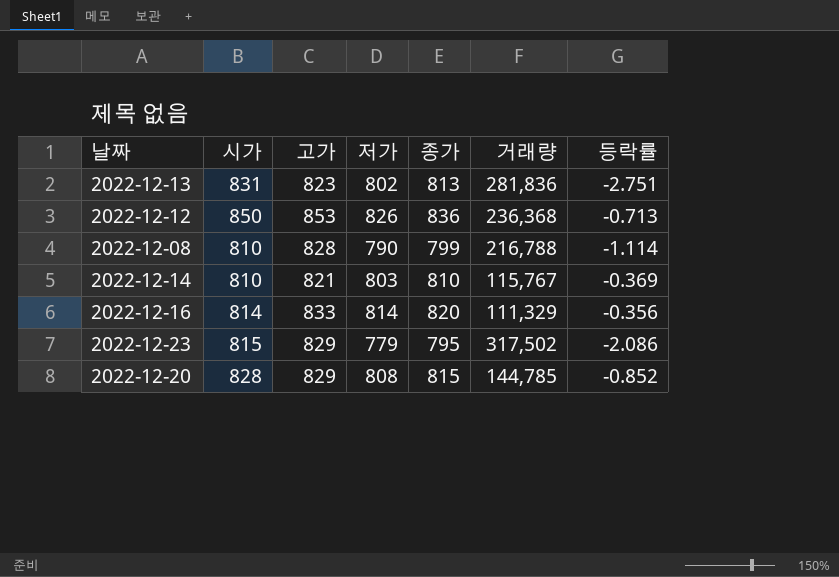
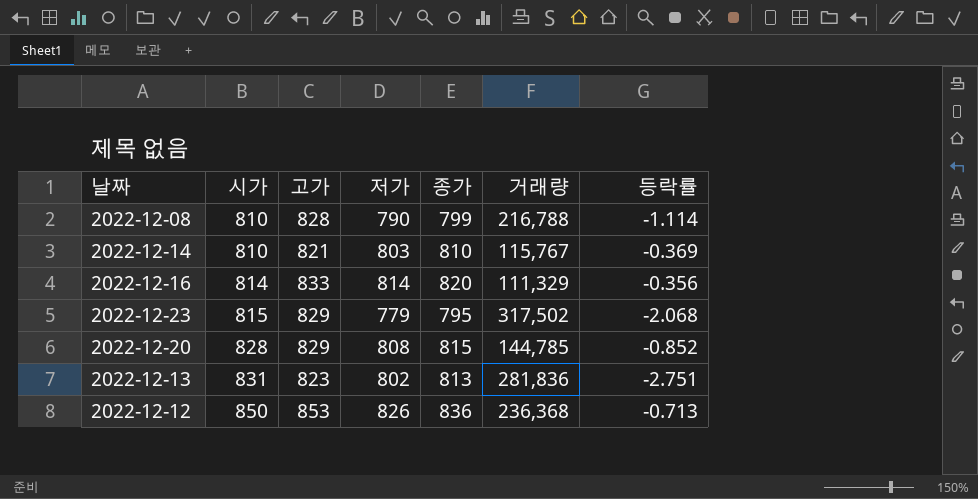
row order: none -> 시가 ascending
2022-12-23 | 등락률: -2.086 -> -2.068

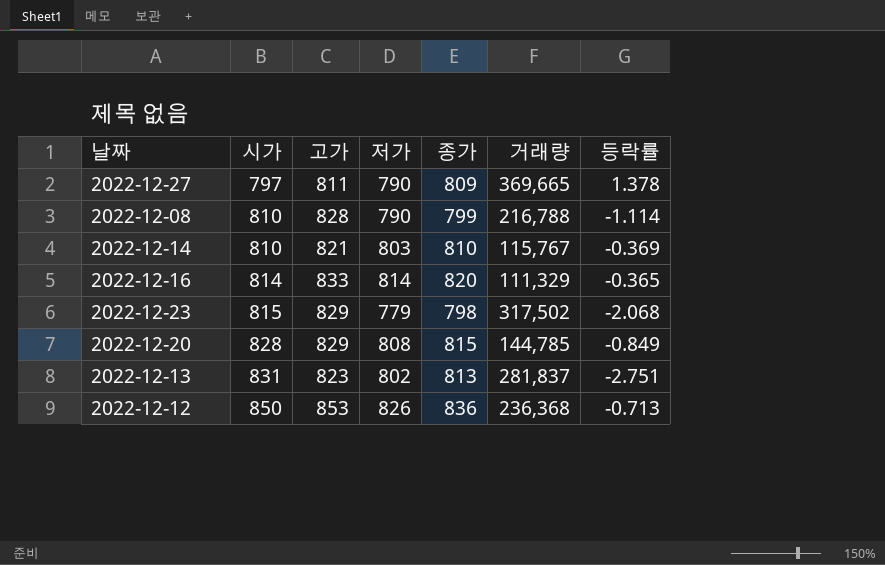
row 2022-12-27: none -> 797 | 811 | 790 | 809 | 369,665 | 1.378
2022-12-16 | 등락률: -0.356 -> -0.365
2022-12-23 | 종가: 795 -> 798
2022-12-20 | 등락률: -0.852 -> -0.849
2022-12-13 | 거래량: 281,836 -> 281,837

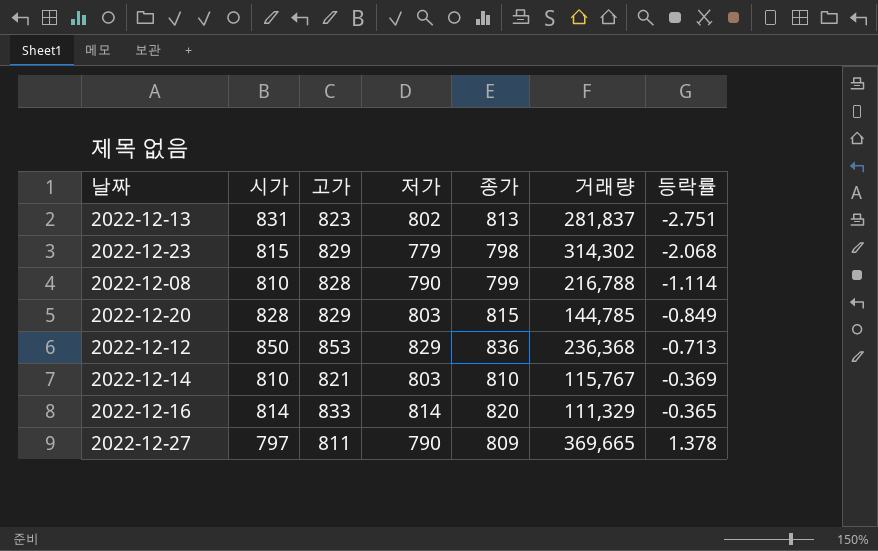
row order: 시가 ascending -> 등락률 ascending
2022-12-23 | 거래량: 317,502 -> 314,302
2022-12-20 | 저가: 808 -> 803
2022-12-12 | 저가: 826 -> 829

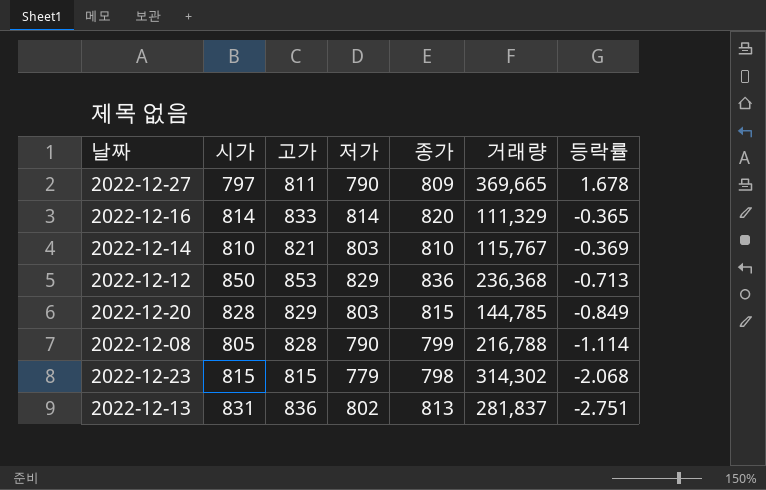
row order: 등락률 ascending -> 등락률 descending
2022-12-27 | 등락률: 1.378 -> 1.678
2022-12-08 | 시가: 810 -> 805
2022-12-23 | 고가: 829 -> 815
2022-12-13 | 고가: 823 -> 836

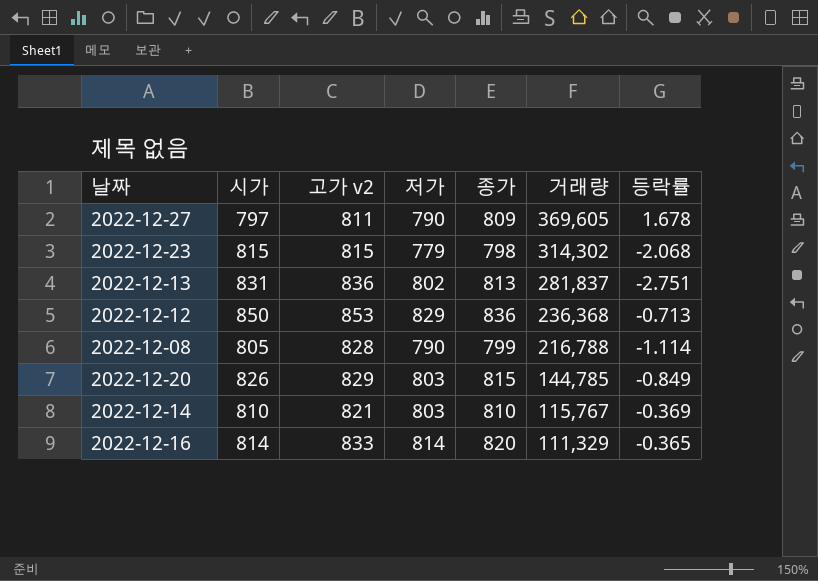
row order: 등락률 descending -> 거래량 descending
column name: 고가 -> 고가 v2
2022-12-27 | 거래량: 369,665 -> 369,605
2022-12-20 | 시가: 828 -> 826

